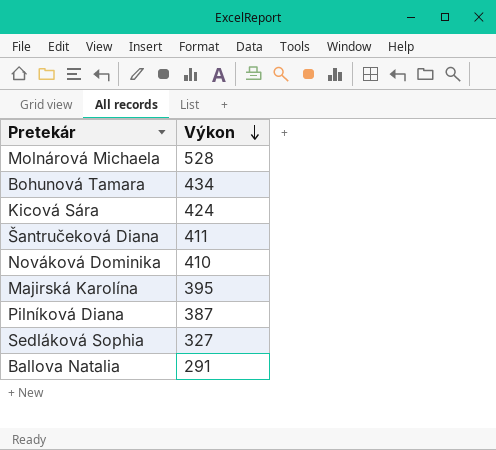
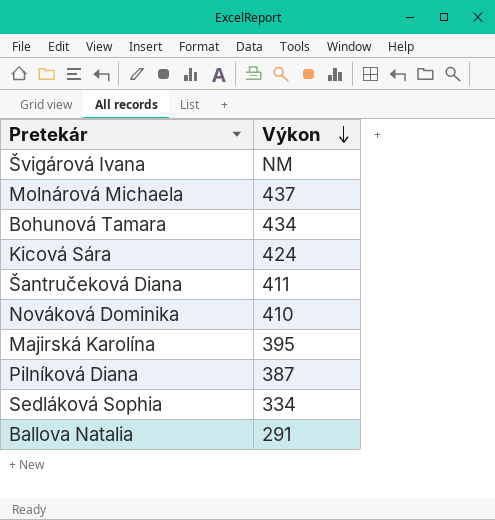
row Švigárová Ivana: none -> NM
Molnárová Michaela | Výkon: 528 -> 437
Sedláková Sophia | Výkon: 327 -> 334

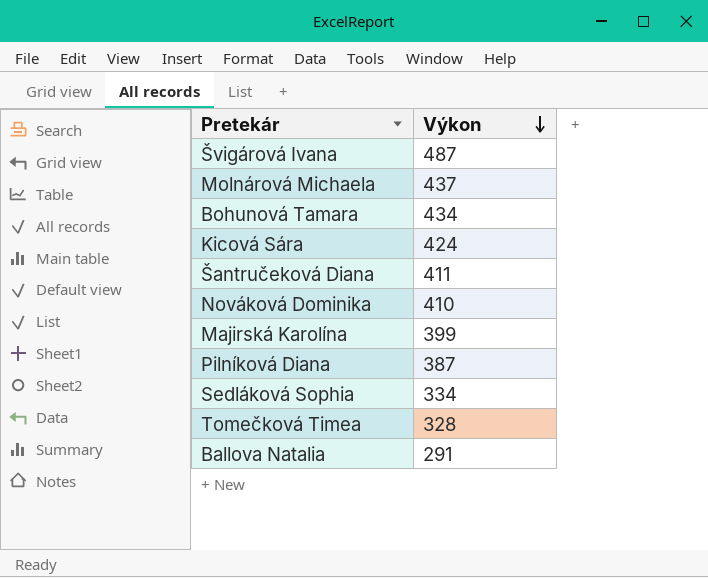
Švigárová Ivana | Výkon: NM -> 487
Majirská Karolína | Výkon: 395 -> 399
row Tomečková Timea: none -> 328

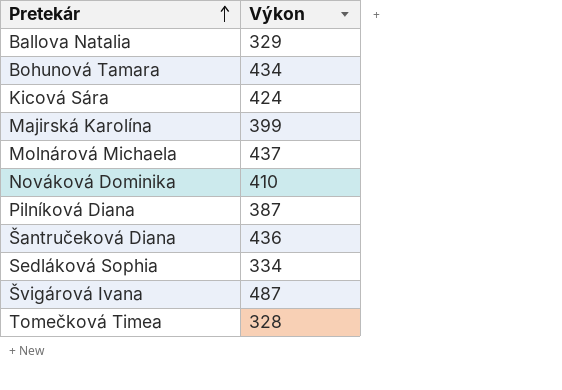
row order: Výkon descending -> Pretekár ascending
Ballova Natalia | Výkon: 291 -> 329
Šantručeková Diana | Výkon: 411 -> 436

